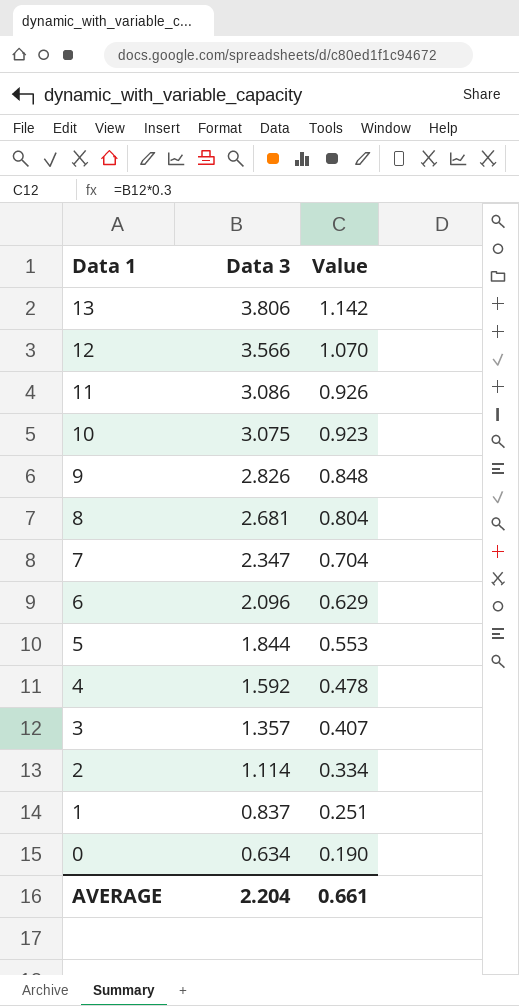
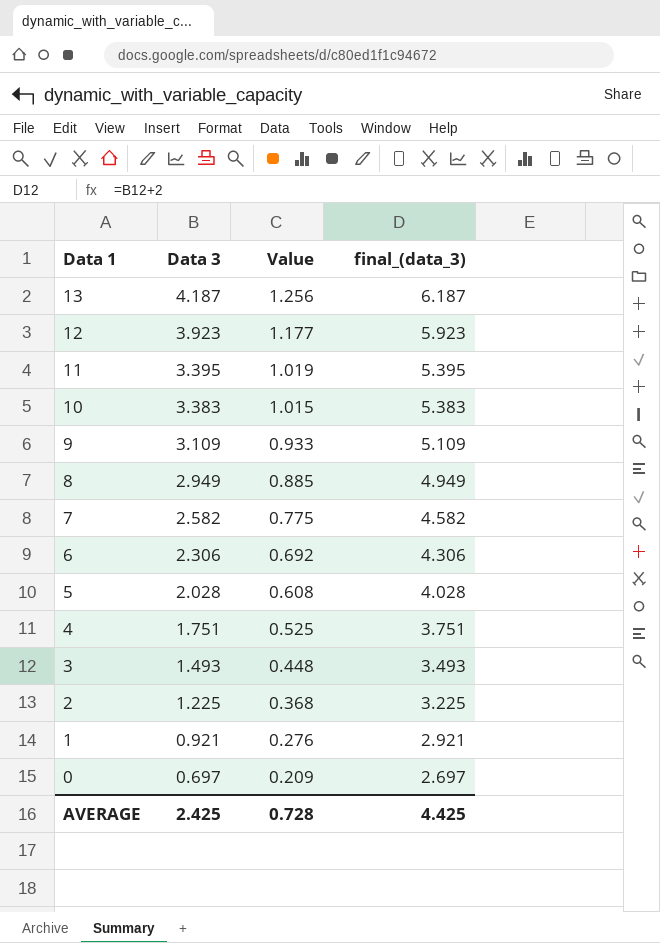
column final_(data_3) | formula: none -> [Data 3] + 2
13 | Data 3: 3.806 -> 4.187
13 | Value: 1.142 -> 1.256
12 | Data 3: 3.566 -> 3.923
12 | Value: 1.070 -> 1.177
11 | Data 3: 3.086 -> 3.395
11 | Value: 0.926 -> 1.019
10 | Data 3: 3.075 -> 3.383
10 | Value: 0.923 -> 1.015
9 | Data 3: 2.826 -> 3.109
9 | Value: 0.848 -> 0.933
8 | Data 3: 2.681 -> 2.949
8 | Value: 0.804 -> 0.885
7 | Data 3: 2.347 -> 2.582
7 | Value: 0.704 -> 0.775
6 | Data 3: 2.096 -> 2.306
6 | Value: 0.629 -> 0.692
5 | Data 3: 1.844 -> 2.028
5 | Value: 0.553 -> 0.608
4 | Data 3: 1.592 -> 1.751
4 | Value: 0.478 -> 0.525
3 | Data 3: 1.357 -> 1.493
3 | Value: 0.407 -> 0.448
2 | Data 3: 1.114 -> 1.225
2 | Value: 0.334 -> 0.368
1 | Data 3: 0.837 -> 0.921
1 | Value: 0.251 -> 0.276
0 | Data 3: 0.634 -> 0.697
0 | Value: 0.190 -> 0.209
AVERAGE | Data 3: 2.204 -> 2.425
AVERAGE | Value: 0.661 -> 0.728

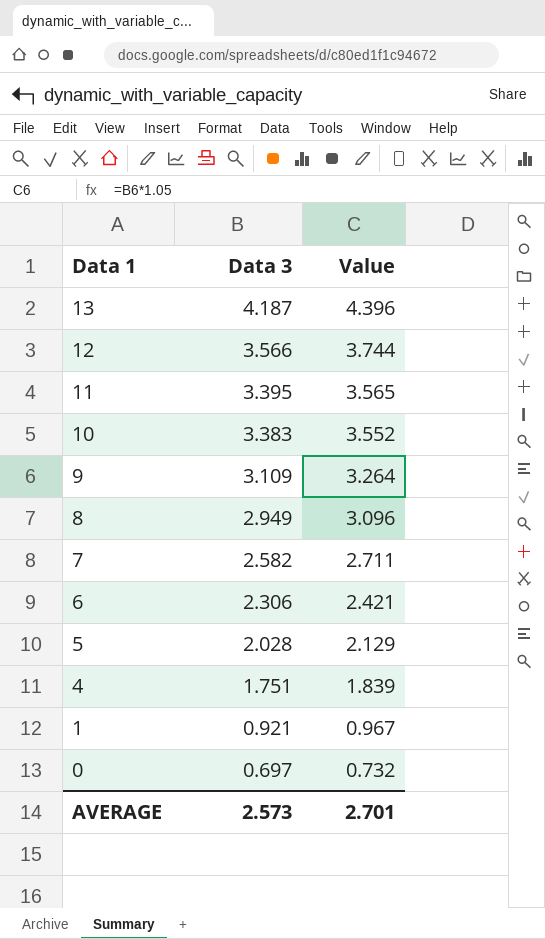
column final_(data_3) | formula: [Data 3] + 2 -> none
column Value | formula: [Data 3] * 0.3 -> [Data 3] * 1.05
row 3: 1.493 | 0.448 | 3.493 -> none
row 2: 1.225 | 0.368 | 3.225 -> none
12 | Data 3: 3.923 -> 3.566
AVERAGE | Data 3: 2.425 -> 2.573
AVERAGE | Value: 0.728 -> 2.701

